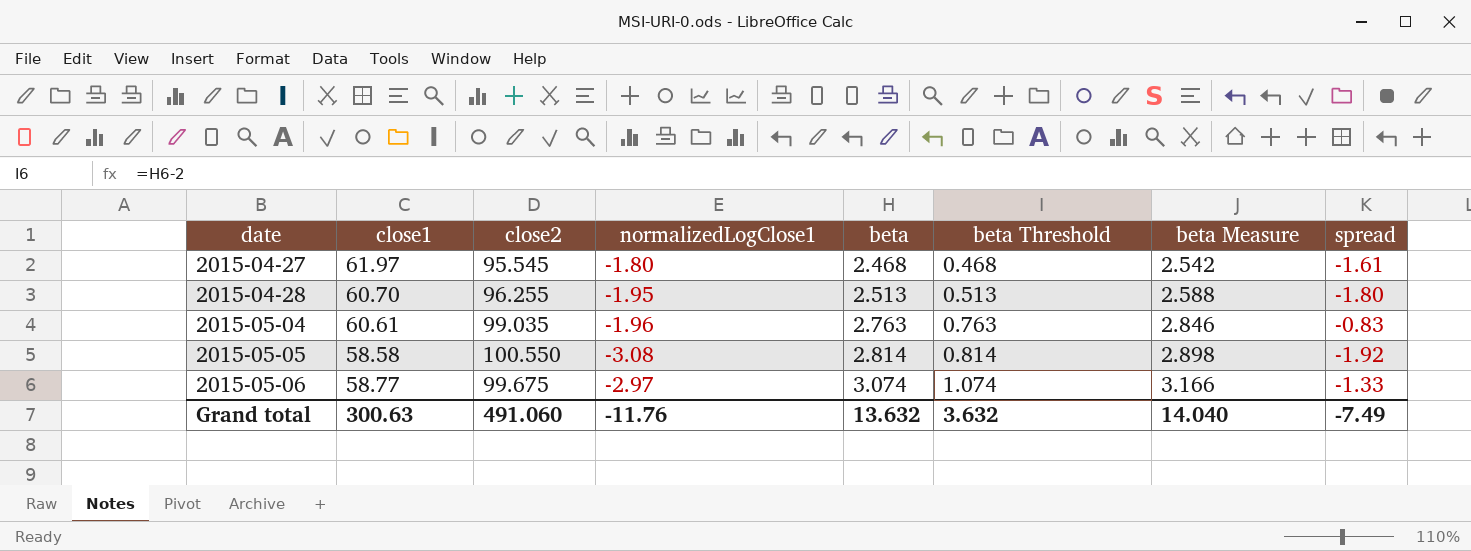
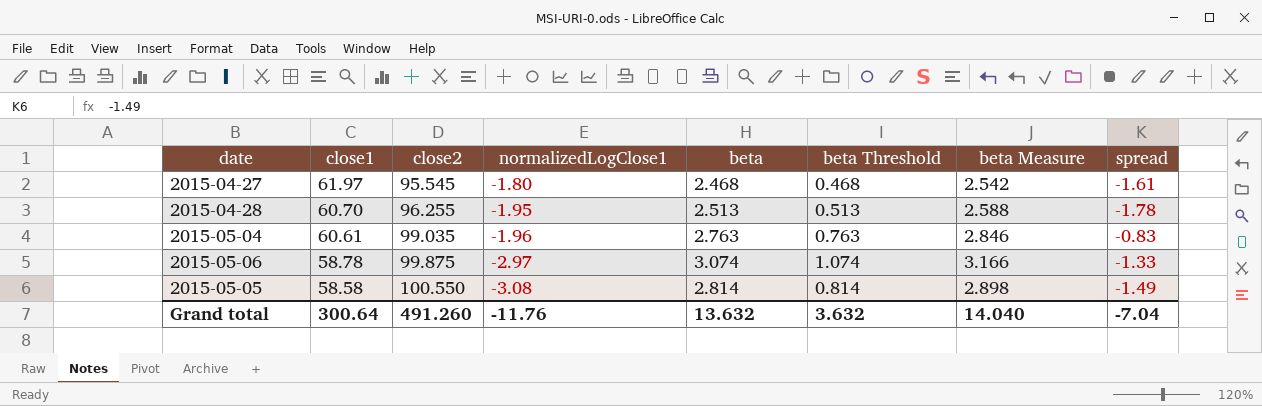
row order: date ascending -> close1 descending
2015-04-28 | spread: -1.80 -> -1.78
2015-05-06 | close1: 58.77 -> 58.78
2015-05-06 | close2: 99.675 -> 99.875
2015-05-05 | spread: -1.92 -> -1.49
Grand total | close1: 300.63 -> 300.64
Grand total | close2: 491.060 -> 491.260
Grand total | spread: -7.49 -> -7.04

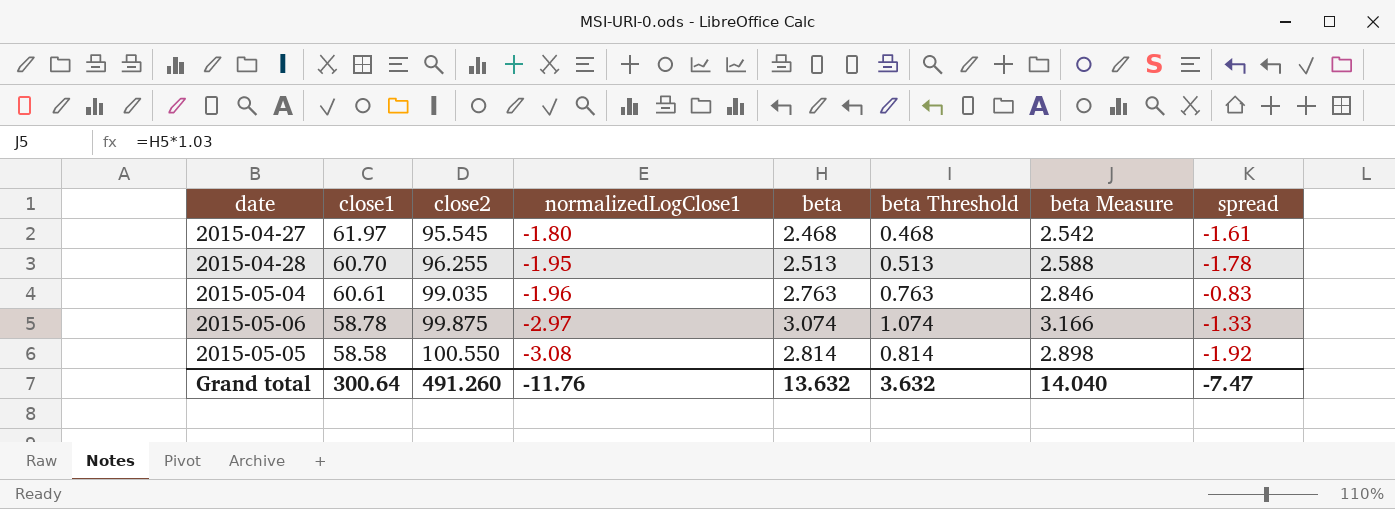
2015-05-05 | spread: -1.49 -> -1.92
Grand total | spread: -7.04 -> -7.47

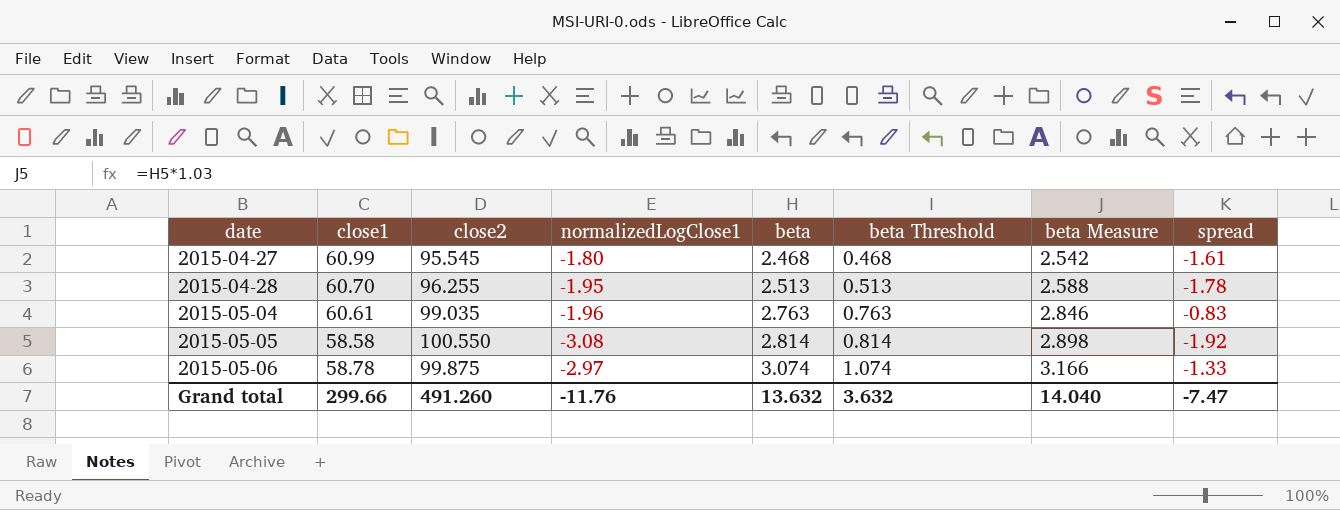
row order: close1 descending -> date ascending
2015-04-27 | close1: 61.97 -> 60.99
Grand total | close1: 300.64 -> 299.66

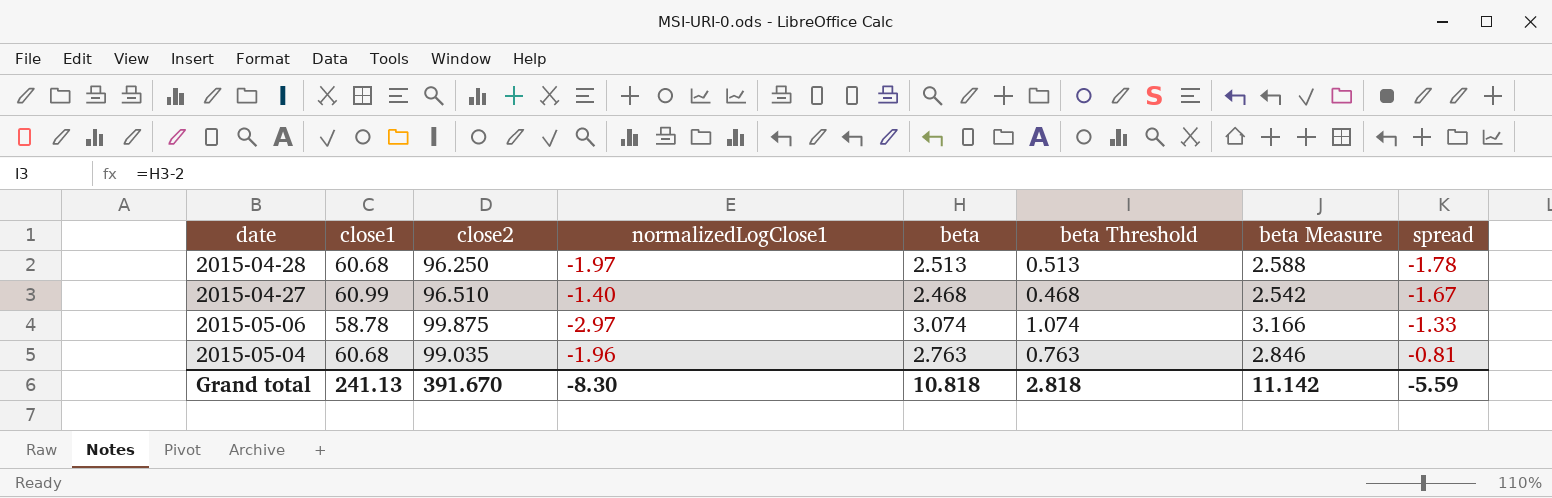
row order: date ascending -> spread ascending
row 2015-05-05: 58.58 | 100.550 | -3.08 | 2.814 | 0.814 | 2.898 | -1.92 -> none
2015-04-28 | close1: 60.70 -> 60.68
2015-04-28 | close2: 96.255 -> 96.250
2015-04-28 | normalizedLogClose1: -1.95 -> -1.97
2015-04-27 | close2: 95.545 -> 96.510
2015-04-27 | normalizedLogClose1: -1.80 -> -1.40
2015-04-27 | spread: -1.61 -> -1.67
2015-05-04 | close1: 60.61 -> 60.68
2015-05-04 | spread: -0.83 -> -0.81
Grand total | close1: 299.66 -> 241.13
Grand total | close2: 491.260 -> 391.670
Grand total | normalizedLogClose1: -11.76 -> -8.30
Grand total | beta: 13.632 -> 10.818
Grand total | beta Threshold: 3.632 -> 2.818
Grand total | beta Measure: 14.040 -> 11.142
Grand total | spread: -7.47 -> -5.59

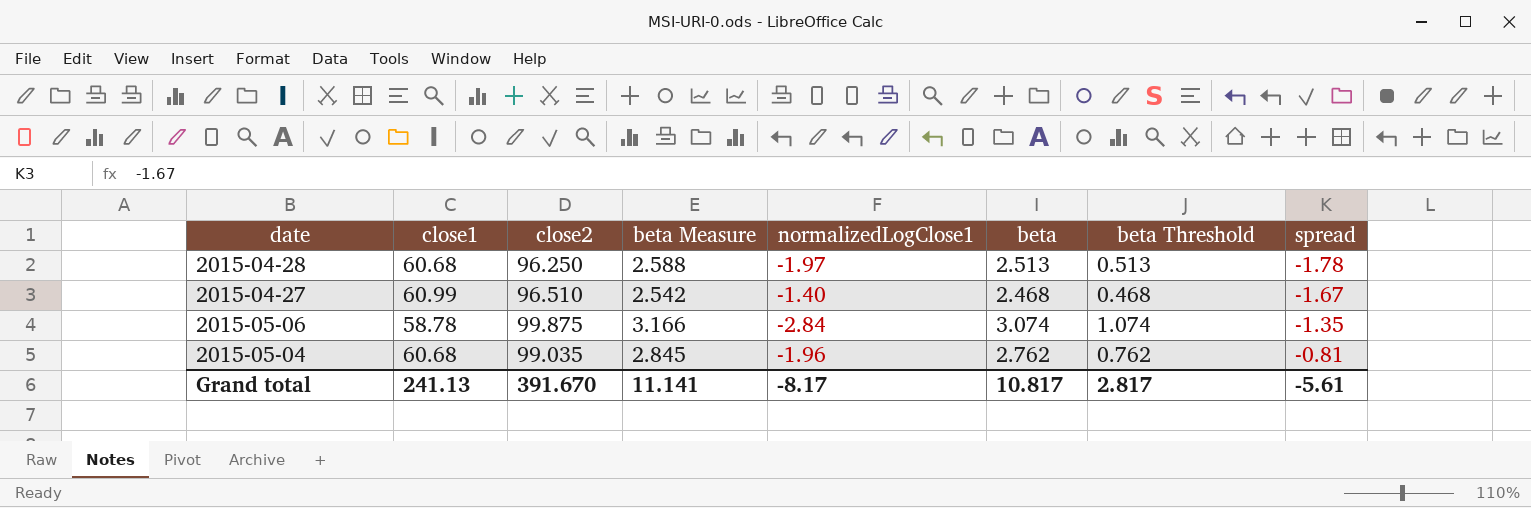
column beta Measure | position: 7 -> 4
2015-05-06 | normalizedLogClose1: -2.97 -> -2.84
2015-05-06 | spread: -1.33 -> -1.35
2015-05-04 | beta Measure: 2.846 -> 2.845
2015-05-04 | beta: 2.763 -> 2.762
2015-05-04 | beta Threshold: 0.763 -> 0.762
Grand total | beta Measure: 11.142 -> 11.141
Grand total | normalizedLogClose1: -8.30 -> -8.17
Grand total | beta: 10.818 -> 10.817
Grand total | beta Threshold: 2.818 -> 2.817
Grand total | spread: -5.59 -> -5.61

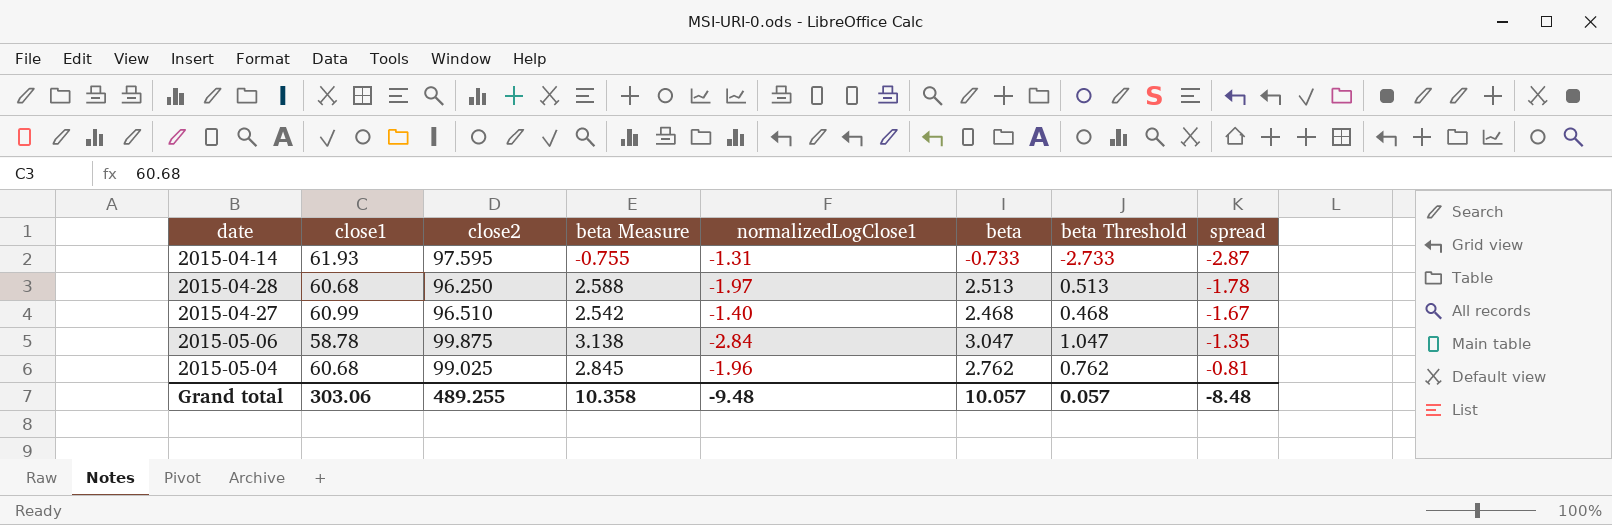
row 2015-04-14: none -> 61.93 | 97.595 | -0.755 | -1.31 | -0.733 | -2.733 | -2.87
2015-05-06 | beta Measure: 3.166 -> 3.138
2015-05-06 | beta: 3.074 -> 3.047
2015-05-06 | beta Threshold: 1.074 -> 1.047
2015-05-04 | close2: 99.035 -> 99.025
Grand total | close1: 241.13 -> 303.06
Grand total | close2: 391.670 -> 489.255
Grand total | beta Measure: 11.141 -> 10.358
Grand total | normalizedLogClose1: -8.17 -> -9.48
Grand total | beta: 10.817 -> 10.057
Grand total | beta Threshold: 2.817 -> 0.057
Grand total | spread: -5.61 -> -8.48

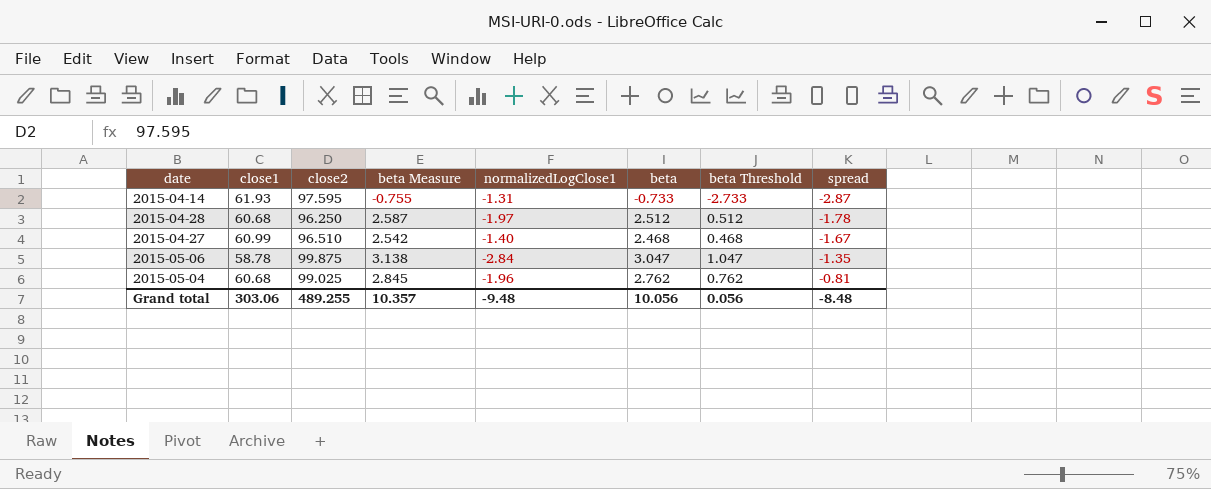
2015-04-28 | beta Measure: 2.588 -> 2.587
2015-04-28 | beta: 2.513 -> 2.512
2015-04-28 | beta Threshold: 0.513 -> 0.512
Grand total | beta Measure: 10.358 -> 10.357
Grand total | beta: 10.057 -> 10.056
Grand total | beta Threshold: 0.057 -> 0.056

